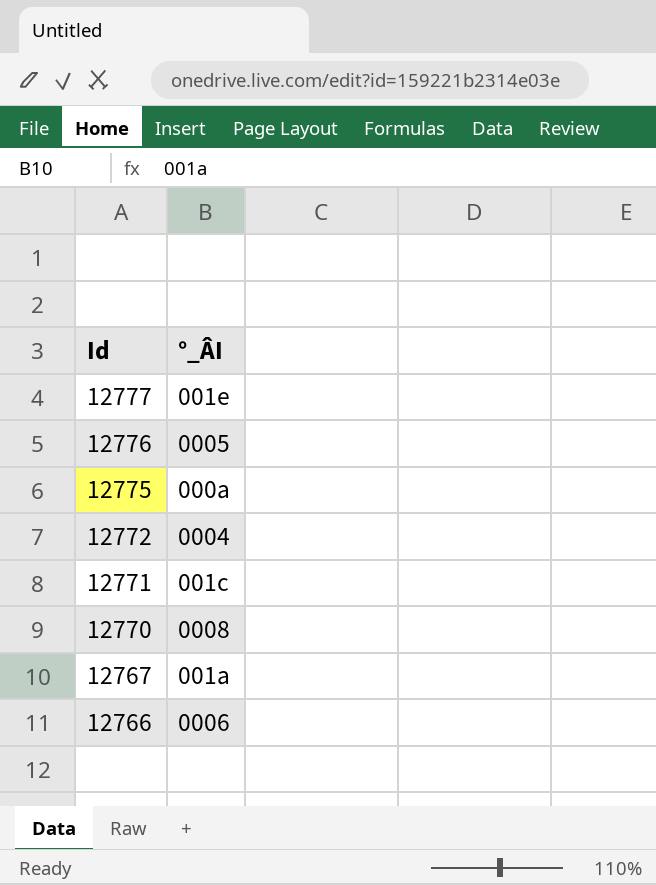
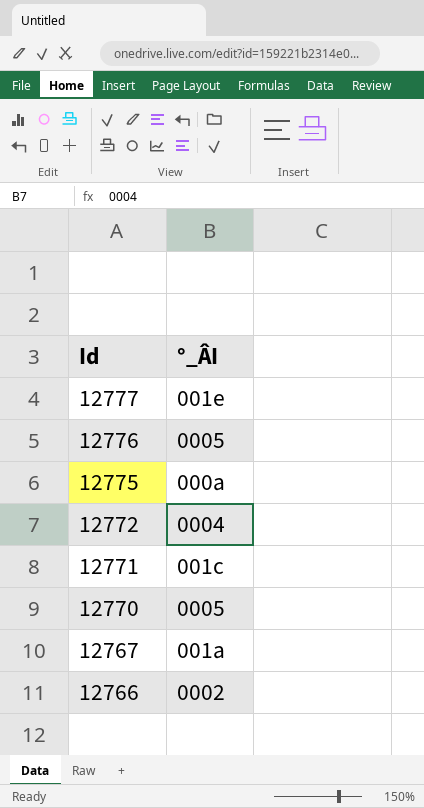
12770 | °_ÂI: 0008 -> 0005
12766 | °_ÂI: 0006 -> 0002

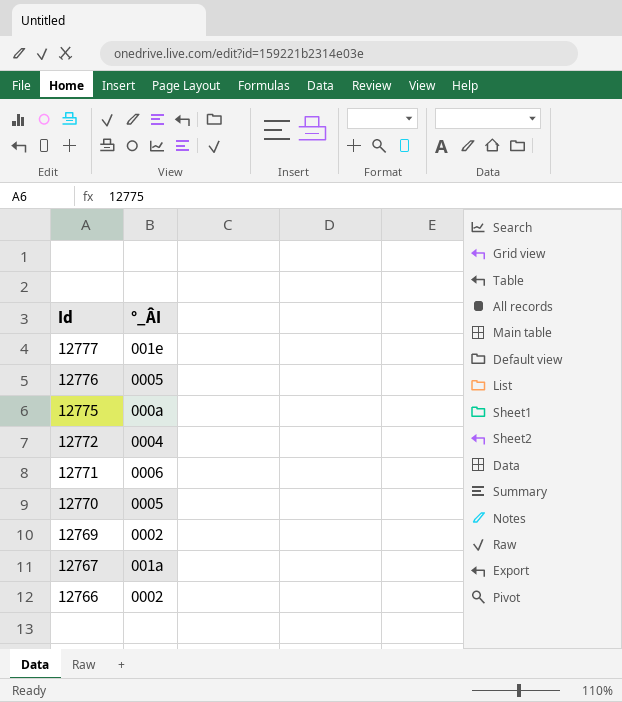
12771 | °_ÂI: 001c -> 0006
row 12769: none -> 0002

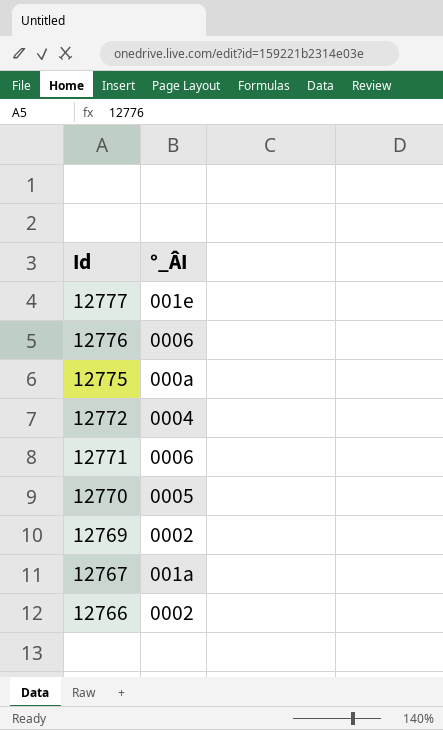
12776 | °_ÂI: 0005 -> 0006

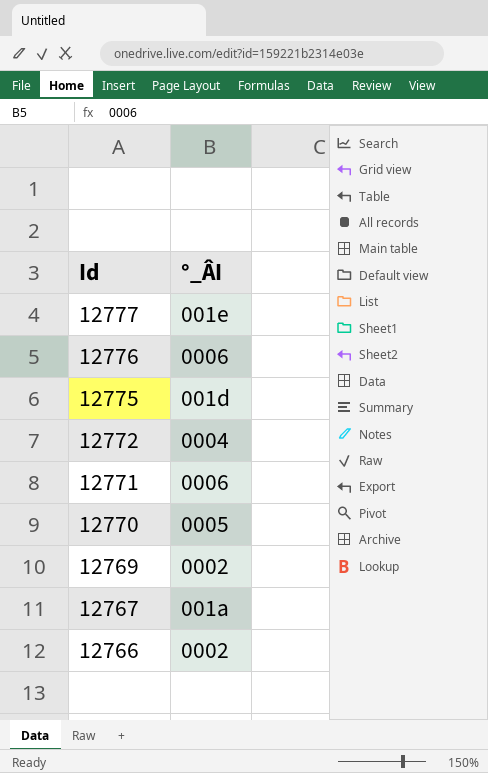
12775 | °_ÂI: 000a -> 001d

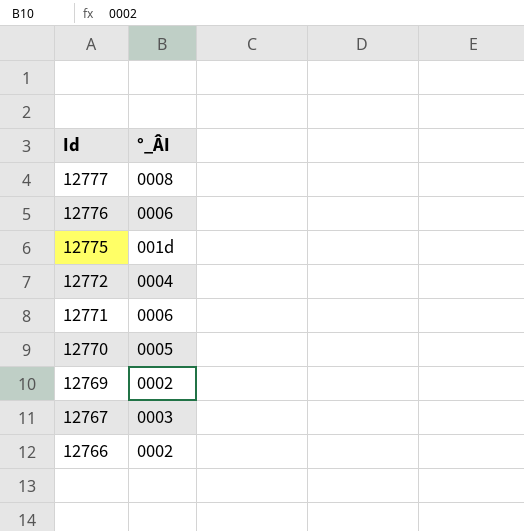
12777 | °_ÂI: 001e -> 0008
12767 | °_ÂI: 001a -> 0003

